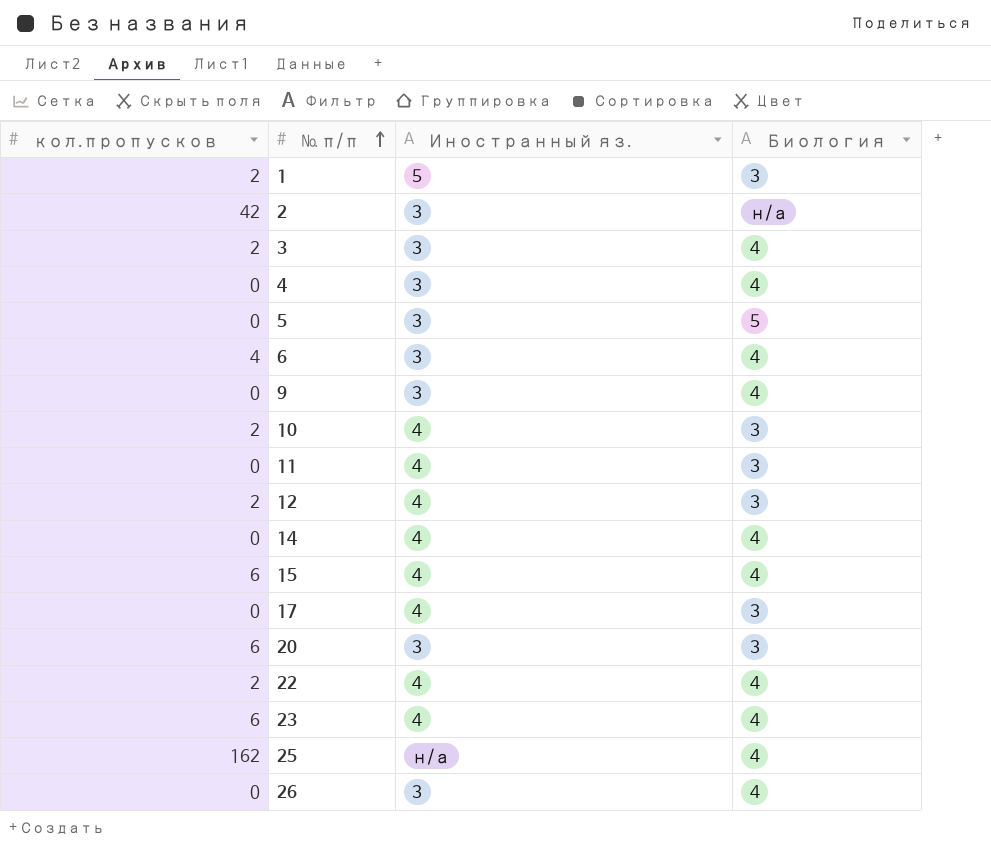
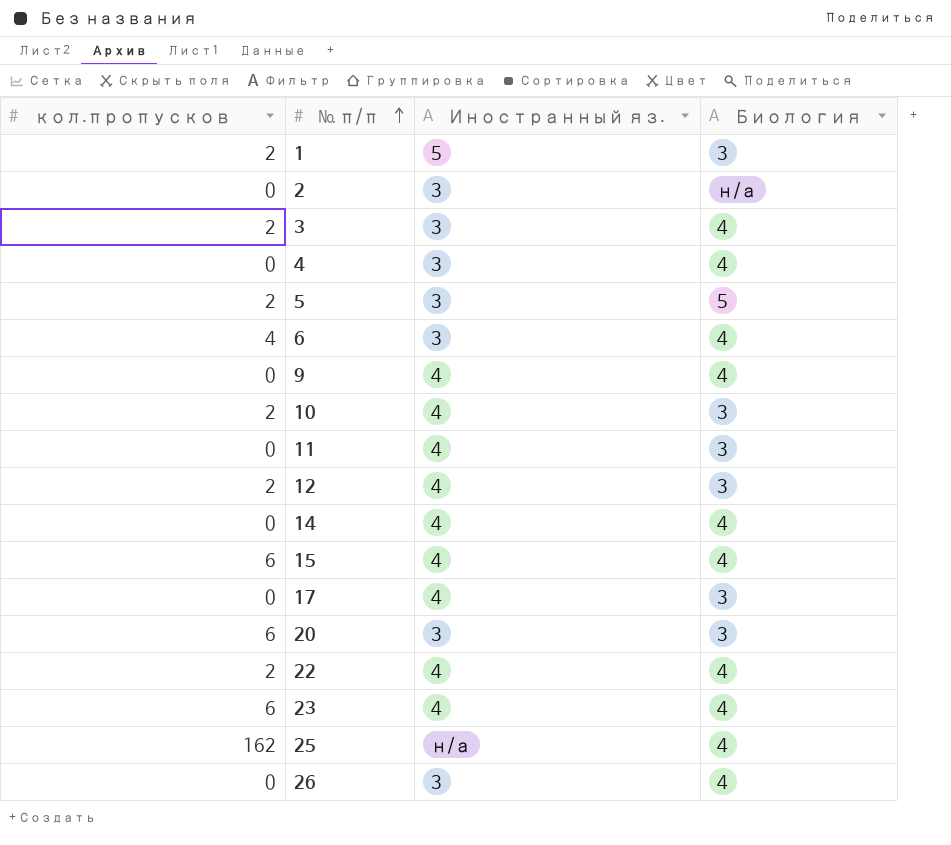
2 | кол.пропусков: 42 -> 0
5 | кол.пропусков: 0 -> 2
9 | Иностранный яз.: 3 -> 4

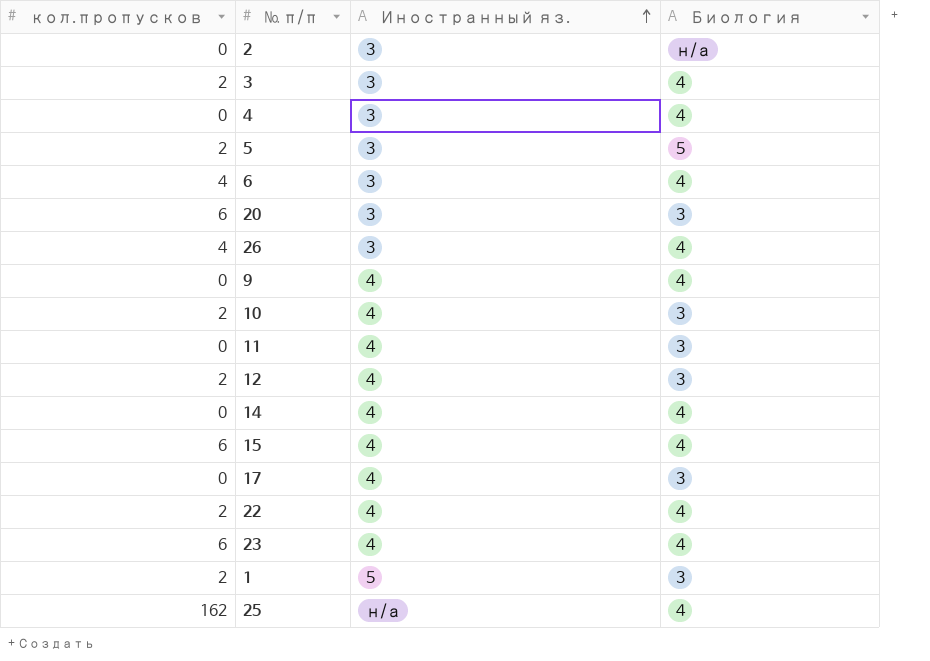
row order: № п/п ascending -> Иностранный яз. ascending
26 | кол.пропусков: 0 -> 4

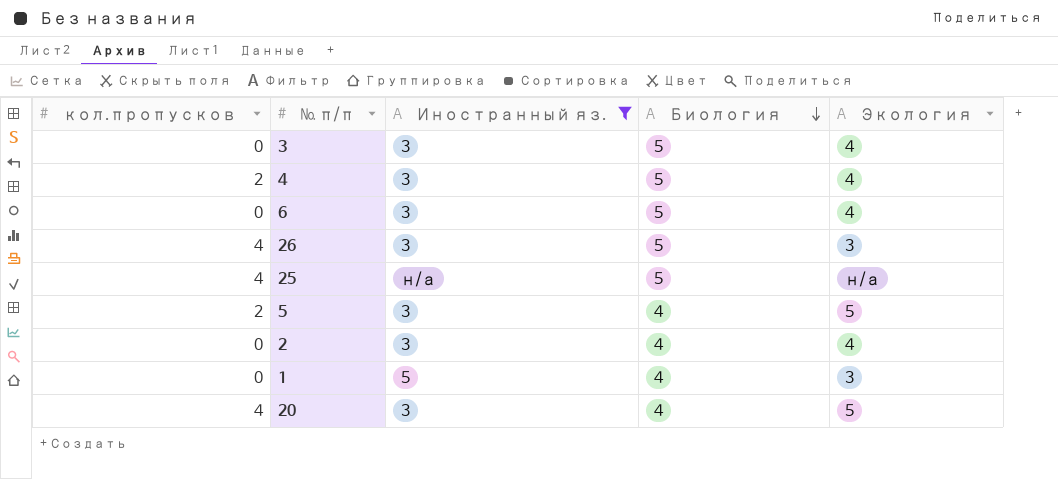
filter: none -> Иностранный яз. != 4
row order: Иностранный яз. ascending -> Биология descending
column Экология | position: none -> 5
3 | кол.пропусков: 2 -> 0
3 | Биология: 4 -> 5
4 | кол.пропусков: 0 -> 2
4 | Биология: 4 -> 5
6 | кол.пропусков: 4 -> 0
6 | Биология: 4 -> 5
26 | Биология: 4 -> 5
25 | кол.пропусков: 162 -> 4
25 | Биология: 4 -> 5
5 | Биология: 5 -> 4
2 | Биология: н/а -> 4
1 | кол.пропусков: 2 -> 0
1 | Биология: 3 -> 4
20 | кол.пропусков: 6 -> 4
20 | Биология: 3 -> 4

